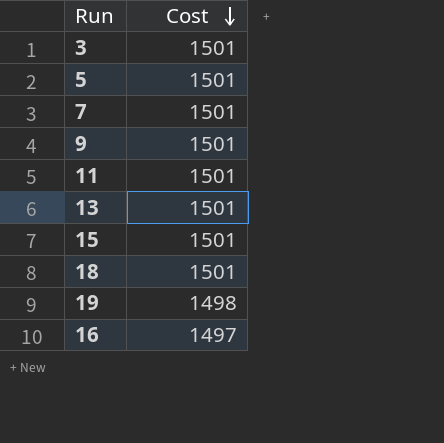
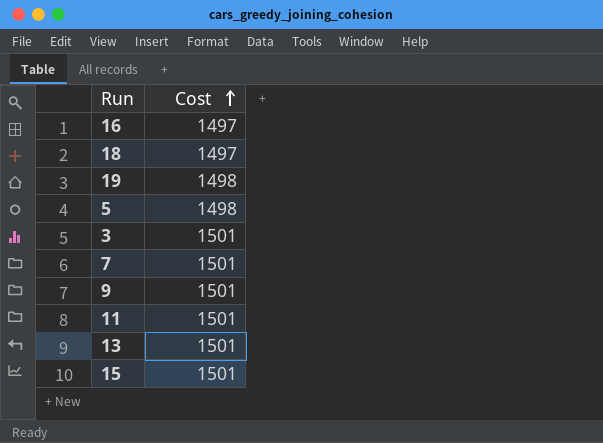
row order: Cost descending -> Cost ascending
18 | Cost: 1501 -> 1497
5 | Cost: 1501 -> 1498

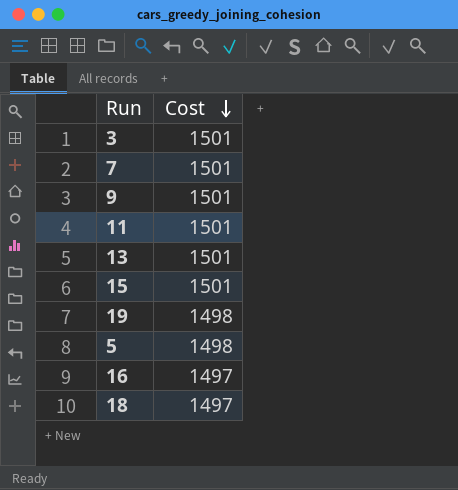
row order: Cost ascending -> Cost descending

